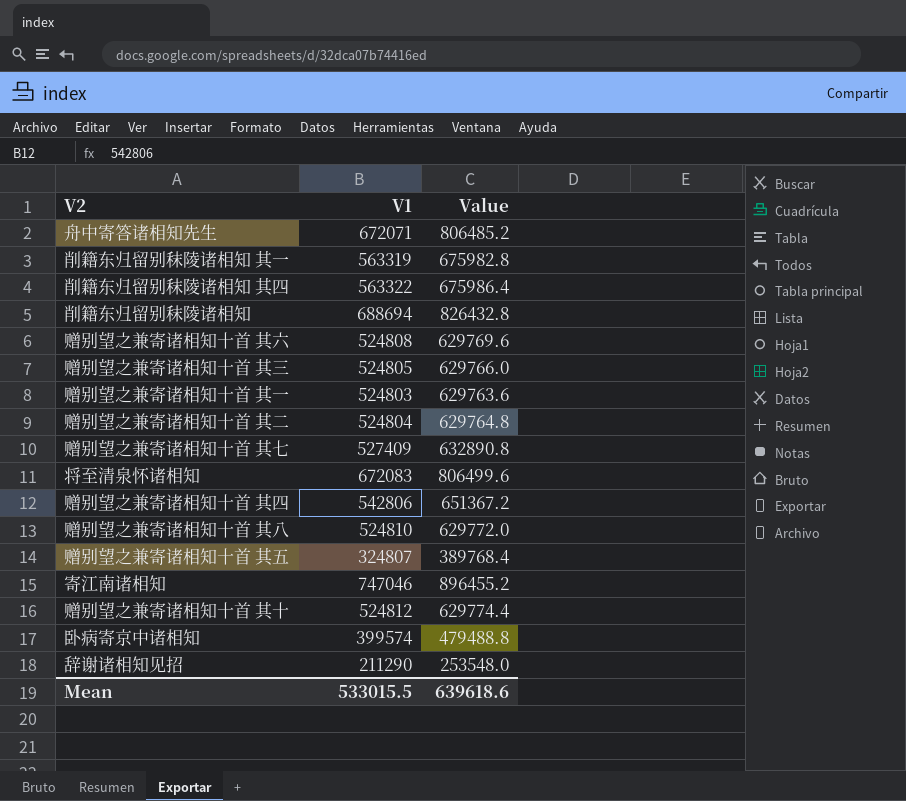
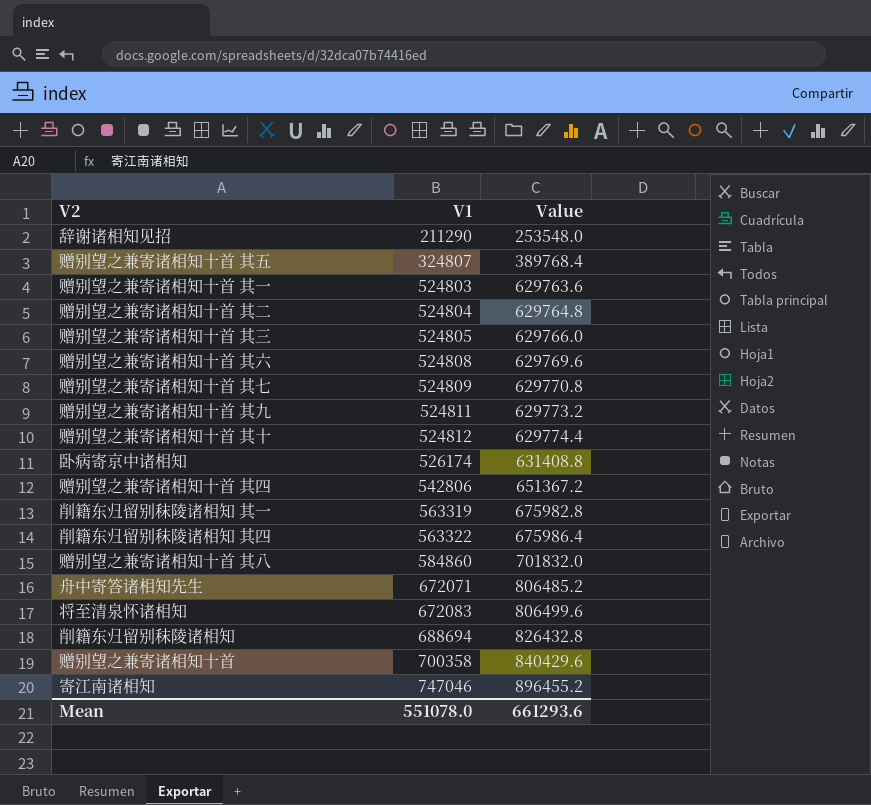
row order: none -> V1 ascending
赠别望之兼寄诸相知十首 其七 | V1: 527409 -> 524809
赠别望之兼寄诸相知十首 其七 | Value: 632890.8 -> 629770.8
row 赠别望之兼寄诸相知十首 其九: none -> 524811 | 629773.2
卧病寄京中诸相知 | V1: 399574 -> 526174
卧病寄京中诸相知 | Value: 479488.8 -> 631408.8
赠别望之兼寄诸相知十首 其八 | V1: 524810 -> 584860
赠别望之兼寄诸相知十首 其八 | Value: 629772.0 -> 701832.0
row 赠别望之兼寄诸相知十首: none -> 700358 | 840429.6
Mean | V1: 533015.5 -> 551078.0
Mean | Value: 639618.6 -> 661293.6

